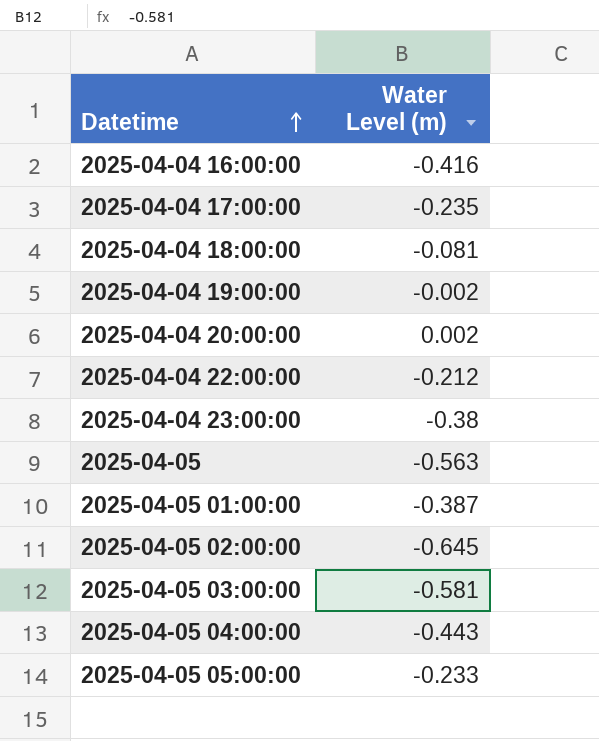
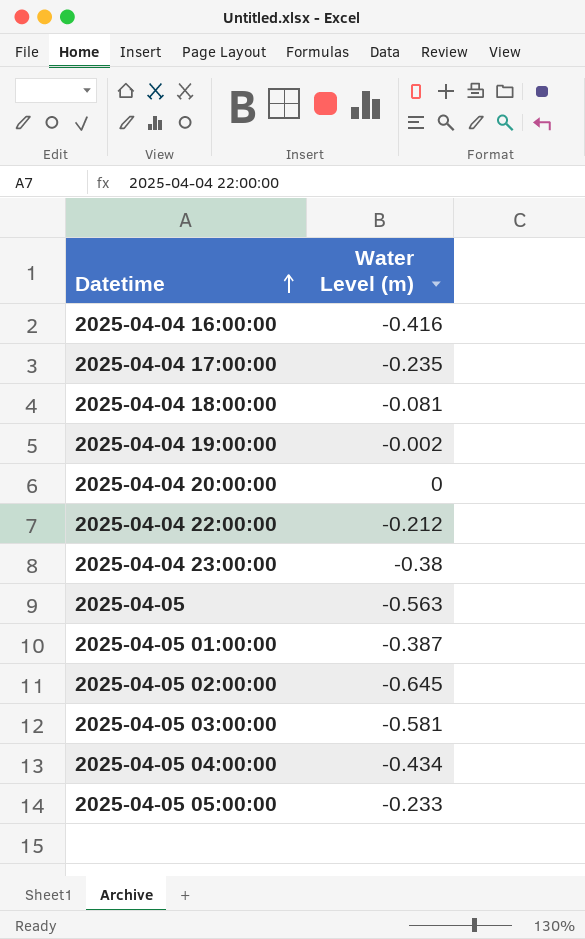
2025-04-04 20:00:00 | Water Level (m): 0.002 -> 0
2025-04-05 04:00:00 | Water Level (m): -0.443 -> -0.434

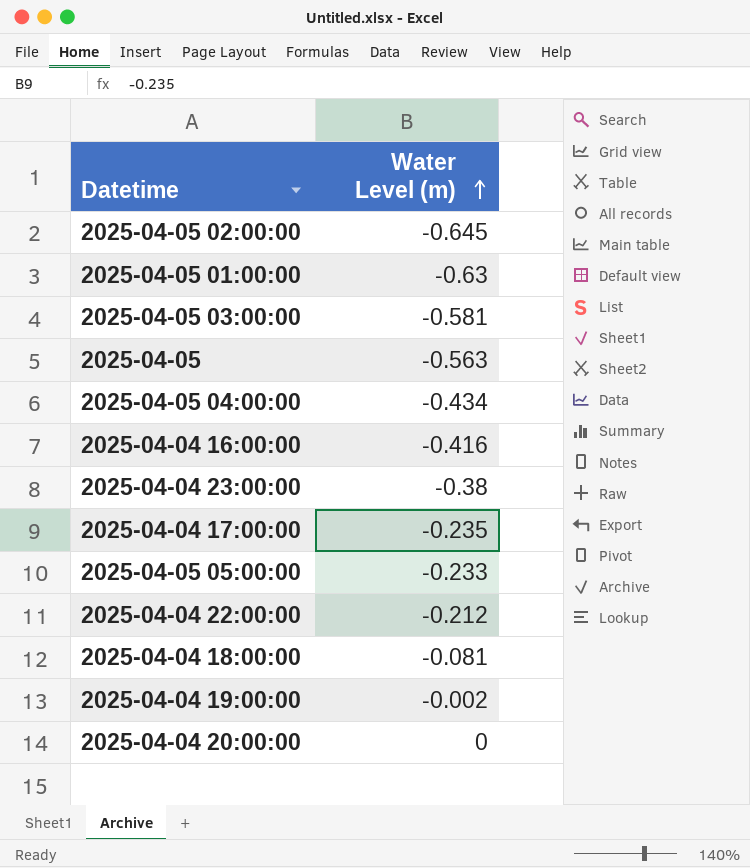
row order: Datetime ascending -> Water Level (m) ascending
2025-04-05 01:00:00 | Water Level (m): -0.387 -> -0.63

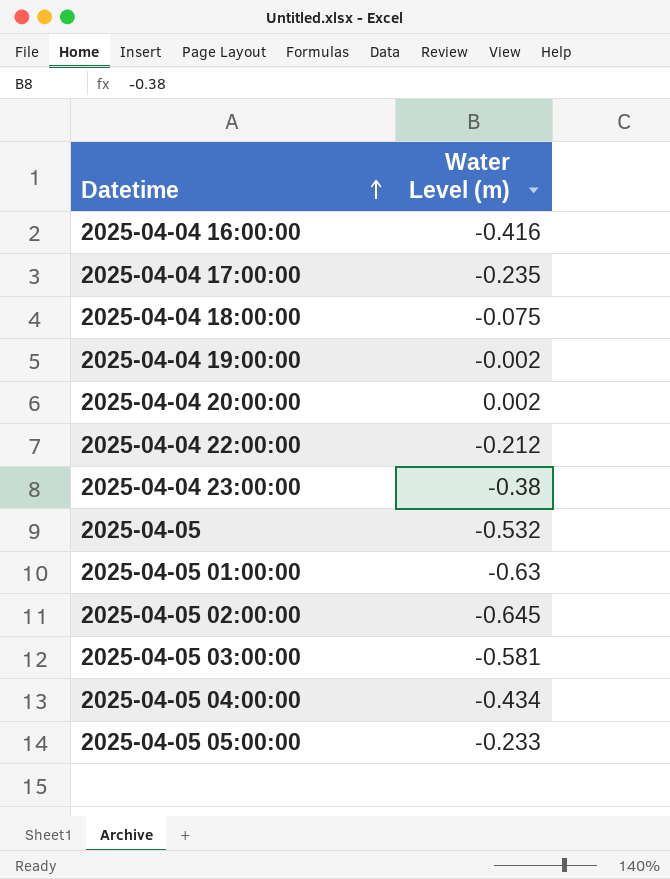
row order: Water Level (m) ascending -> Datetime ascending
2025-04-04 18:00:00 | Water Level (m): -0.081 -> -0.075
2025-04-04 20:00:00 | Water Level (m): 0 -> 0.002
2025-04-05 | Water Level (m): -0.563 -> -0.532

